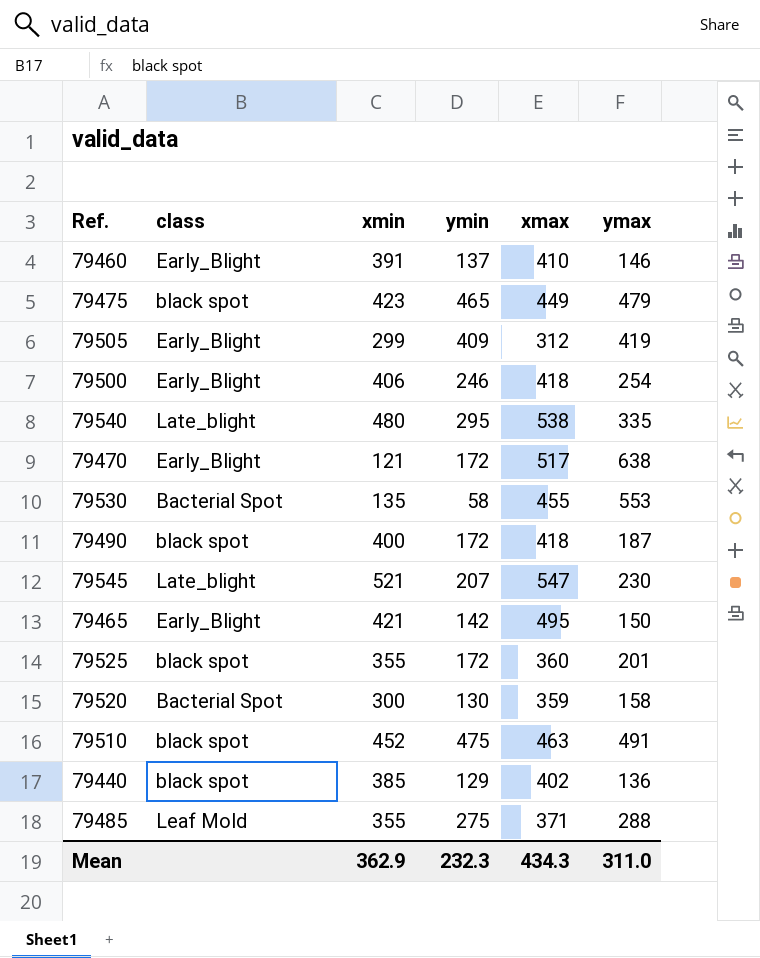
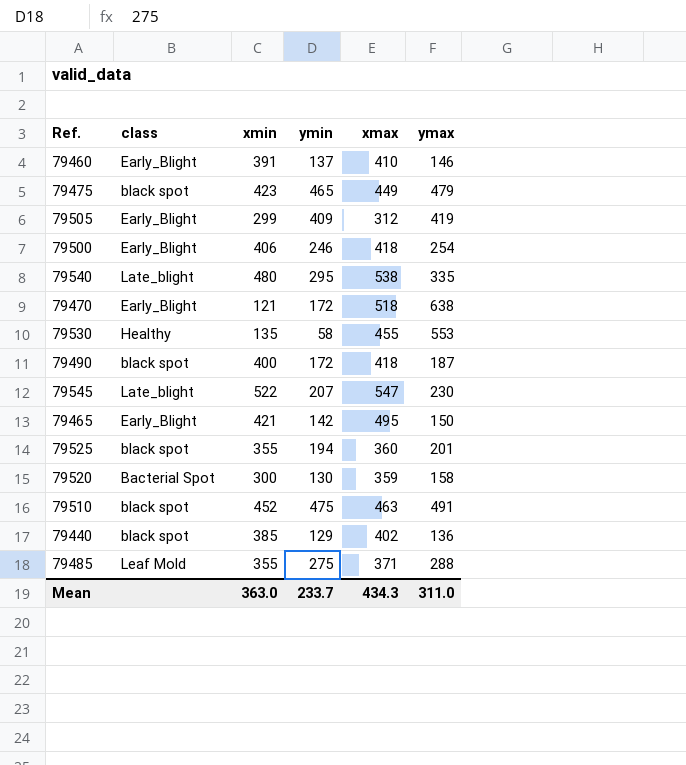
79470 | xmax: 517 -> 518
79530 | class: Bacterial Spot -> Healthy
79545 | xmin: 521 -> 522
79525 | ymin: 172 -> 194
Mean | xmin: 362.9 -> 363.0
Mean | ymin: 232.3 -> 233.7

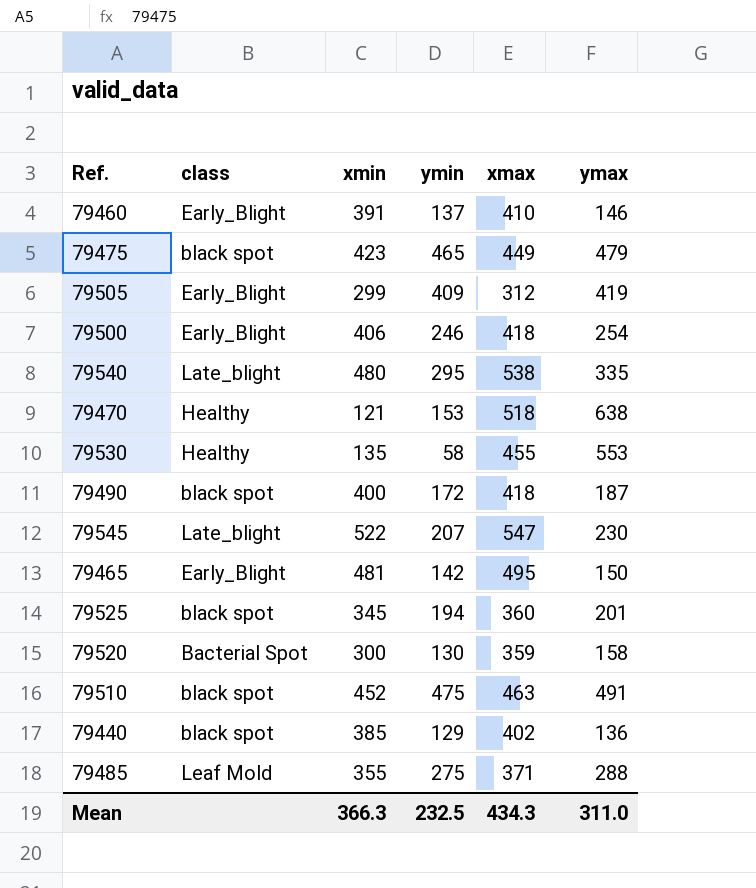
79470 | class: Early_Blight -> Healthy
79470 | ymin: 172 -> 153
79465 | xmin: 421 -> 481
79525 | xmin: 355 -> 345
Mean | xmin: 363.0 -> 366.3
Mean | ymin: 233.7 -> 232.5

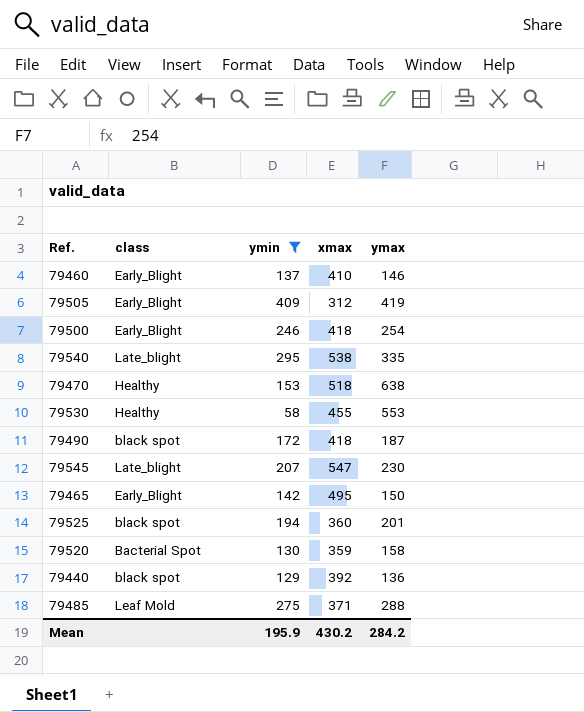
filter: none -> ymin <= 409
column xmin | position: 3 -> none
79440 | xmax: 402 -> 392
Mean | ymin: 232.5 -> 195.9
Mean | xmax: 434.3 -> 430.2
Mean | ymax: 311.0 -> 284.2

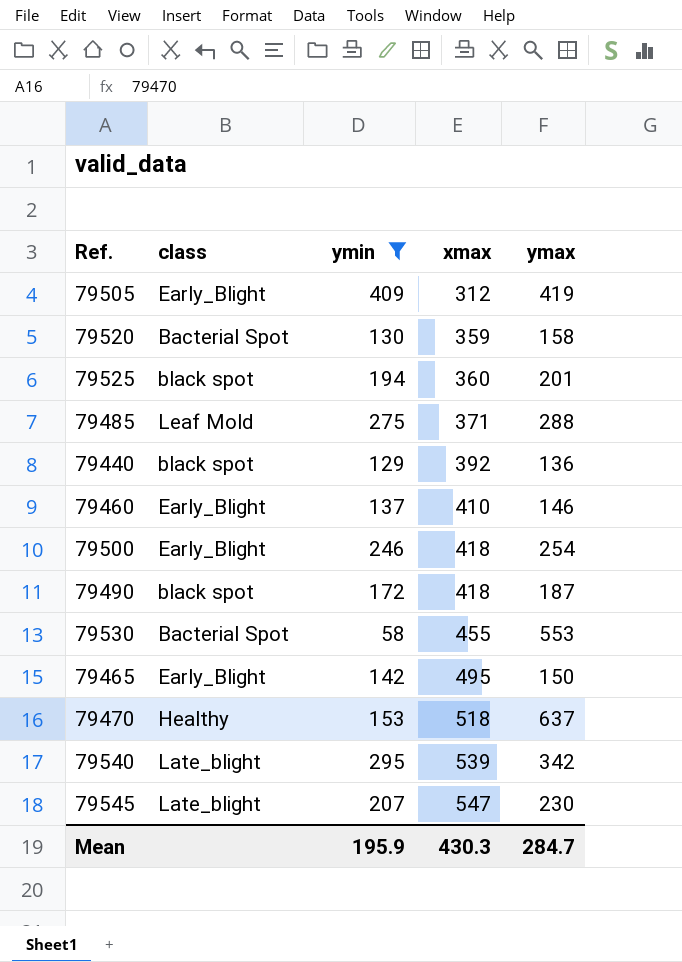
row order: none -> xmax ascending
79530 | class: Healthy -> Bacterial Spot
79470 | ymax: 638 -> 637
79540 | xmax: 538 -> 539
79540 | ymax: 335 -> 342
Mean | xmax: 430.2 -> 430.3
Mean | ymax: 284.2 -> 284.7

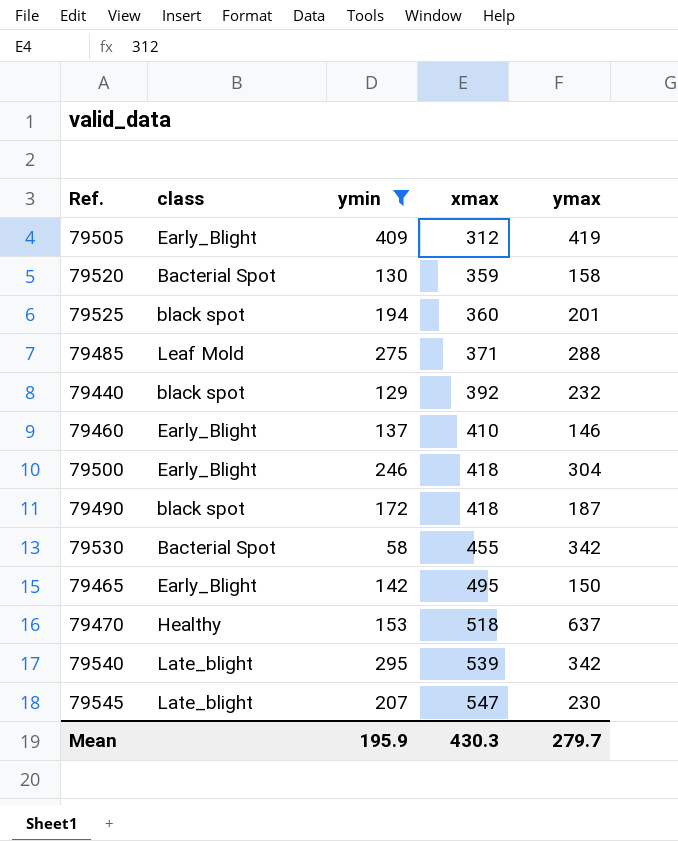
79440 | ymax: 136 -> 232
79500 | ymax: 254 -> 304
79530 | ymax: 553 -> 342
Mean | ymax: 284.7 -> 279.7

